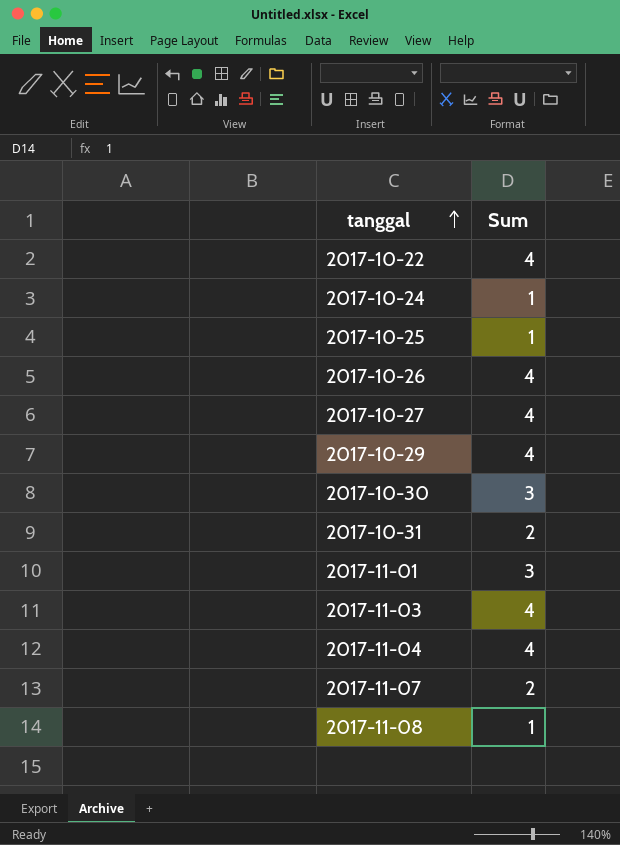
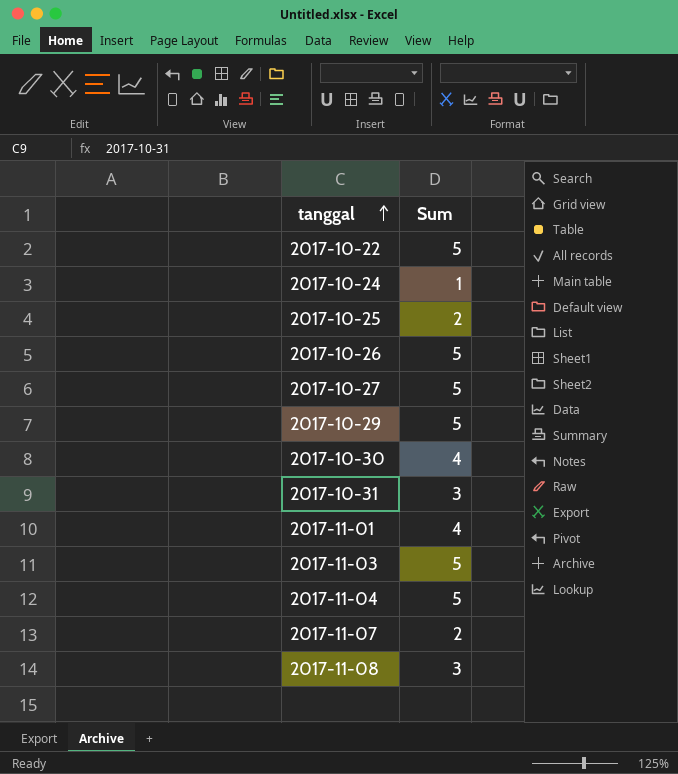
2017-10-22 | Sum: 4 -> 5
2017-10-25 | Sum: 1 -> 2
2017-10-26 | Sum: 4 -> 5
2017-10-27 | Sum: 4 -> 5
2017-10-29 | Sum: 4 -> 5
2017-10-30 | Sum: 3 -> 4
2017-10-31 | Sum: 2 -> 3
2017-11-01 | Sum: 3 -> 4
2017-11-03 | Sum: 4 -> 5
2017-11-04 | Sum: 4 -> 5
2017-11-08 | Sum: 1 -> 3

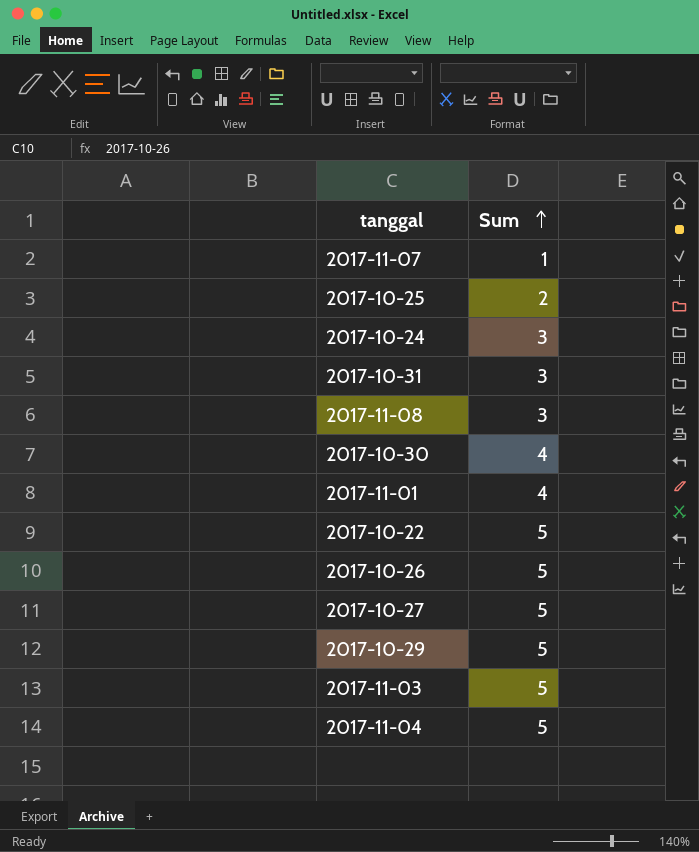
row order: tanggal ascending -> Sum ascending
2017-11-07 | Sum: 2 -> 1
2017-10-24 | Sum: 1 -> 3

